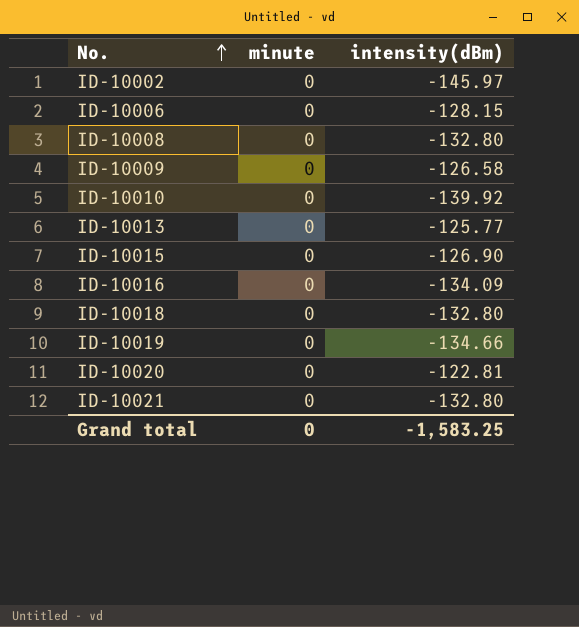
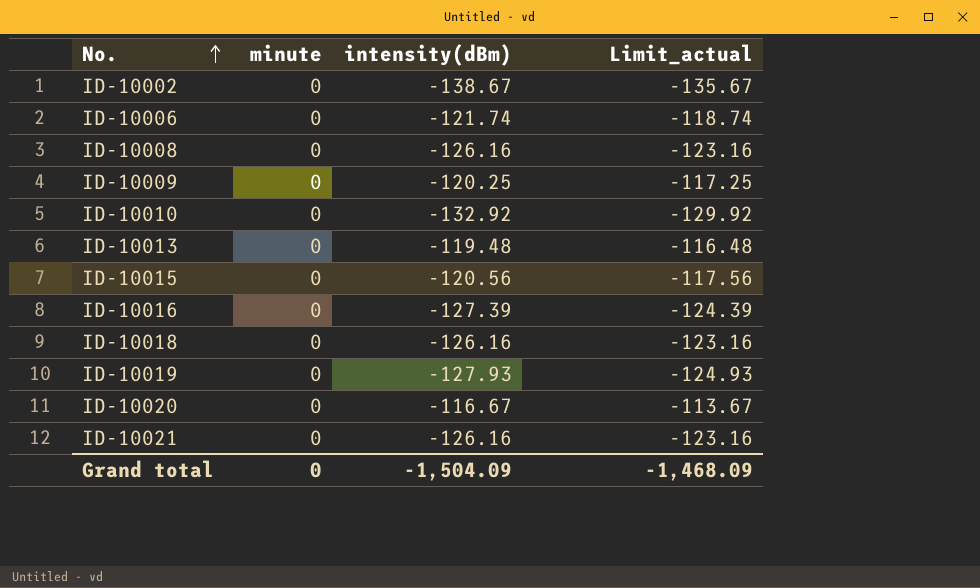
column Limit_actual | formula: none -> [intensity(dBm)] + 3
ID-10002 | intensity(dBm): -145.97 -> -138.67
ID-10006 | intensity(dBm): -128.15 -> -121.74
ID-10008 | intensity(dBm): -132.80 -> -126.16
ID-10009 | intensity(dBm): -126.58 -> -120.25
ID-10010 | intensity(dBm): -139.92 -> -132.92
ID-10013 | intensity(dBm): -125.77 -> -119.48
ID-10015 | intensity(dBm): -126.90 -> -120.56
ID-10016 | intensity(dBm): -134.09 -> -127.39
ID-10018 | intensity(dBm): -132.80 -> -126.16
ID-10019 | intensity(dBm): -134.66 -> -127.93
ID-10020 | intensity(dBm): -122.81 -> -116.67
ID-10021 | intensity(dBm): -132.80 -> -126.16
Grand total | intensity(dBm): -1,583.25 -> -1,504.09

